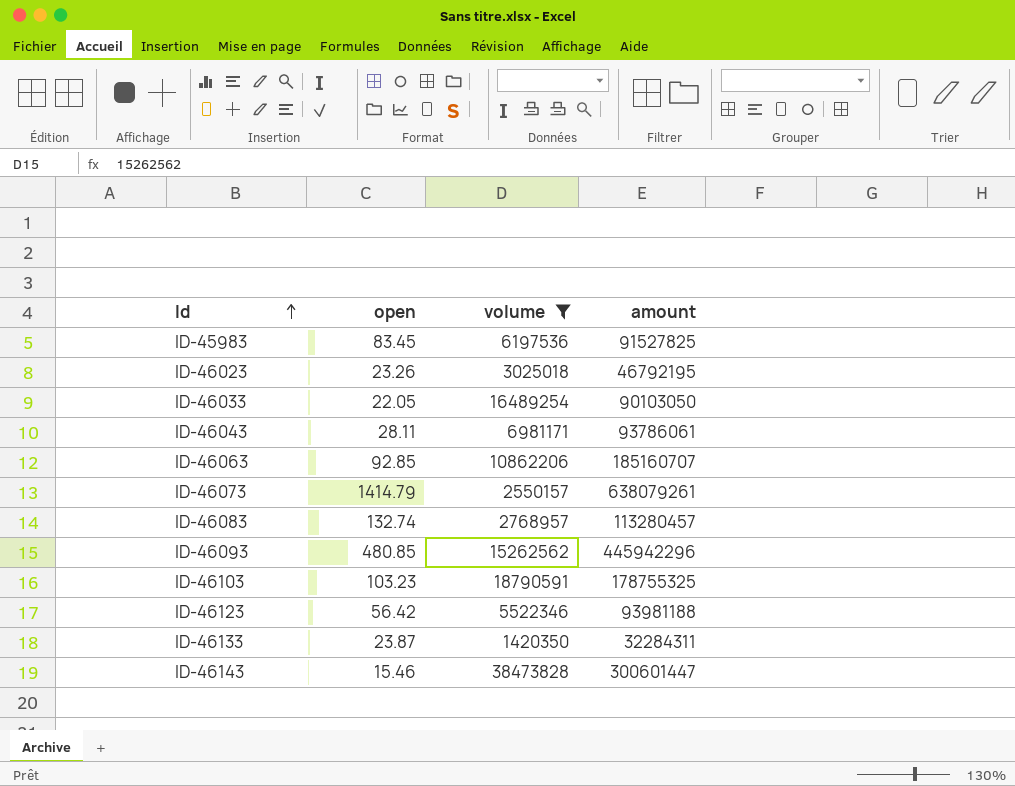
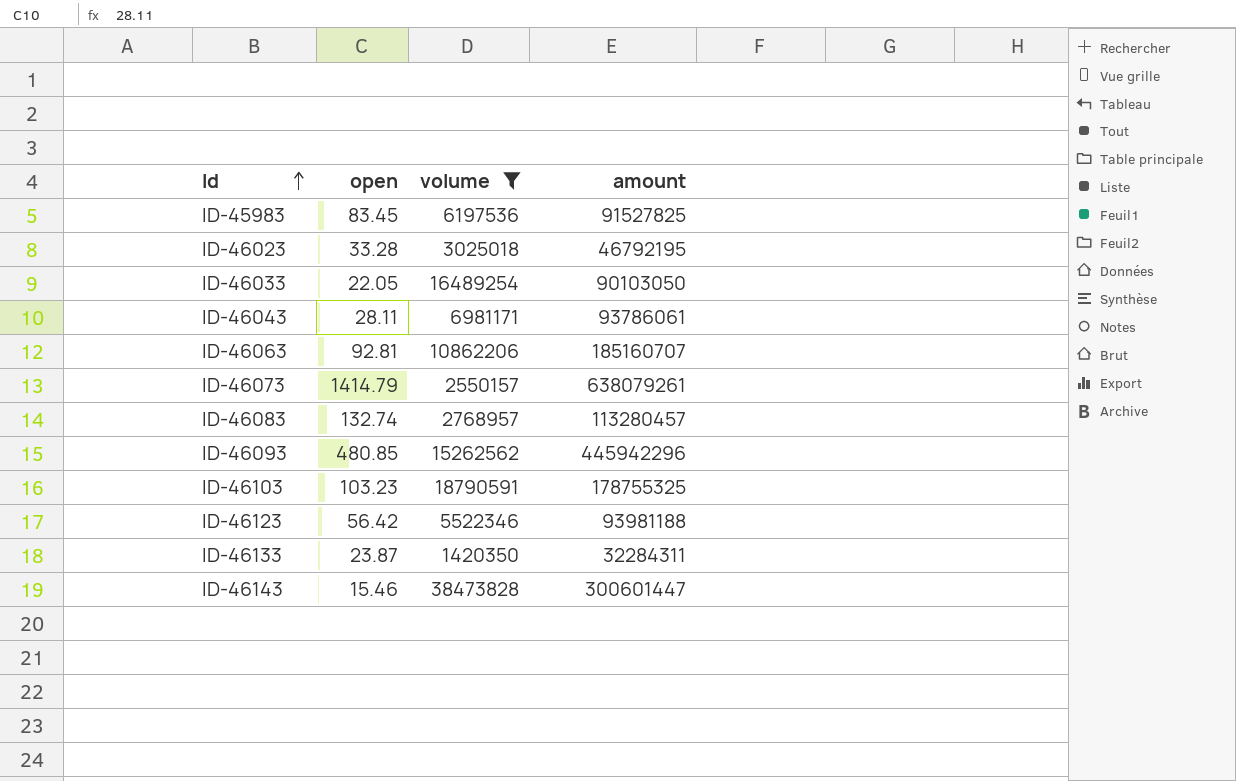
ID-46023 | open: 23.26 -> 33.28
ID-46063 | open: 92.85 -> 92.81

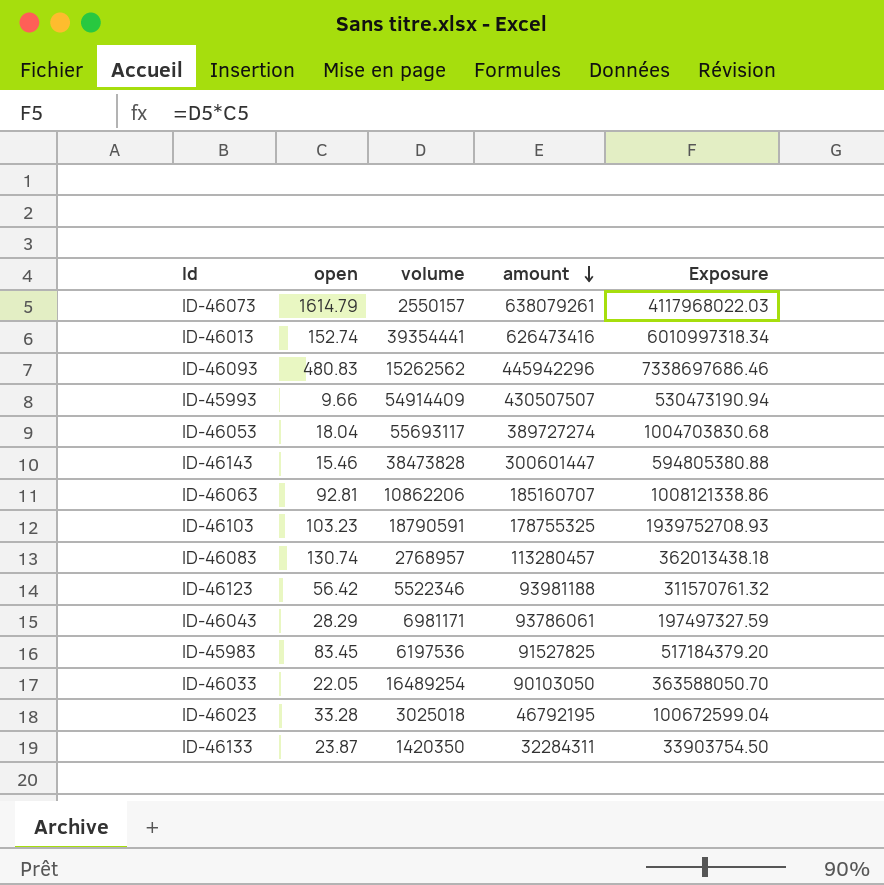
filter: volume <= 38473828 -> none
row order: Id ascending -> amount descending
column Exposure | formula: none -> [open] * [volume]
ID-46073 | open: 1414.79 -> 1614.79
ID-46093 | open: 480.85 -> 480.83
ID-46083 | open: 132.74 -> 130.74
ID-46043 | open: 28.11 -> 28.29

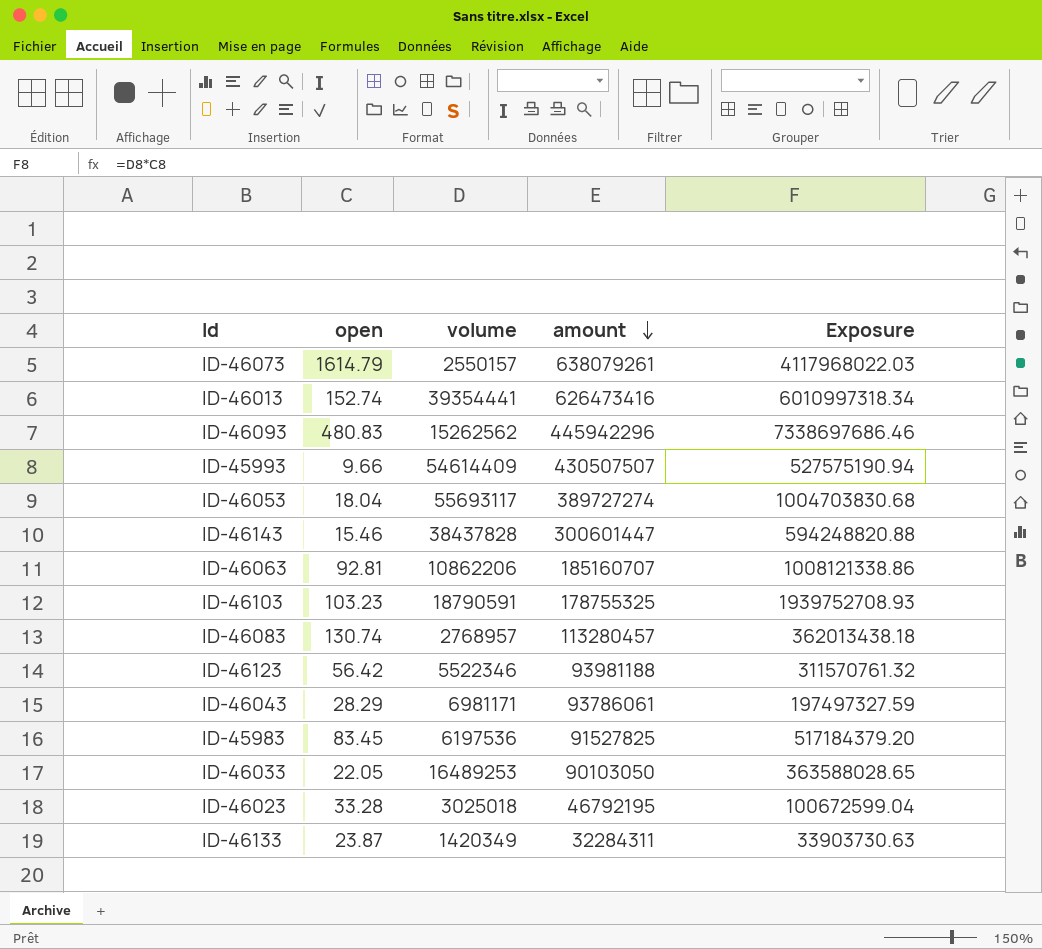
ID-45993 | volume: 54914409 -> 54614409
ID-45993 | Exposure: 530473190.94 -> 527575190.94
ID-46143 | volume: 38473828 -> 38437828
ID-46143 | Exposure: 594805380.88 -> 594248820.88
ID-46033 | volume: 16489254 -> 16489253
ID-46033 | Exposure: 363588050.70 -> 363588028.65
ID-46133 | volume: 1420350 -> 1420349
ID-46133 | Exposure: 33903754.50 -> 33903730.63

